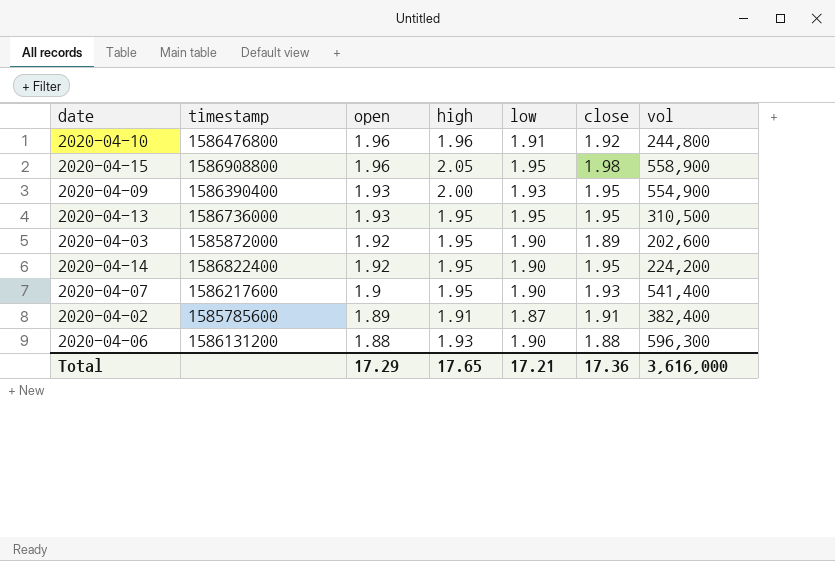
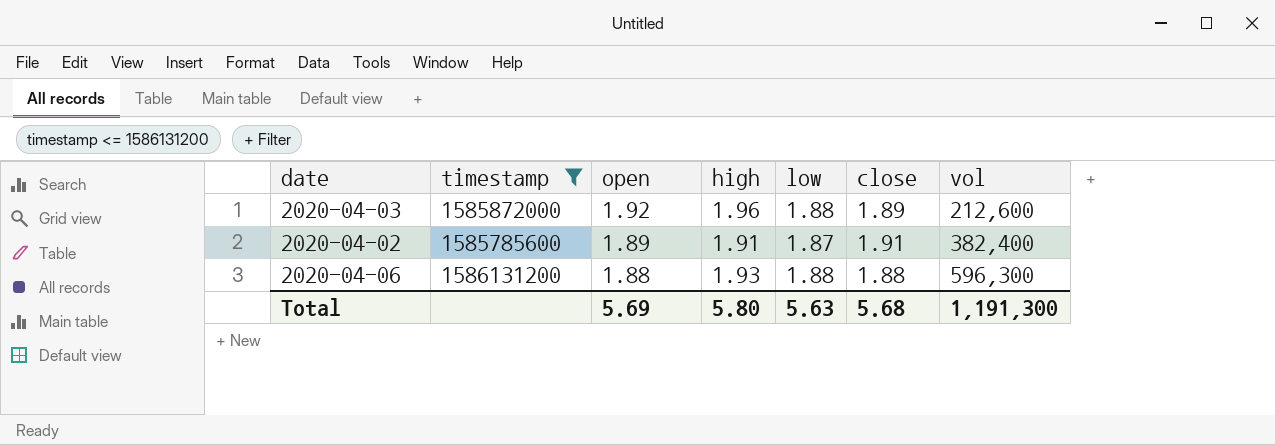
filter: none -> timestamp <= 1586131200
2020-04-03 | high: 1.95 -> 1.96
2020-04-03 | low: 1.90 -> 1.88
2020-04-03 | vol: 202,600 -> 212,600
2020-04-06 | low: 1.90 -> 1.88
Total | open: 17.29 -> 5.69
Total | high: 17.65 -> 5.80
Total | low: 17.21 -> 5.63
Total | close: 17.36 -> 5.68
Total | vol: 3,616,000 -> 1,191,300

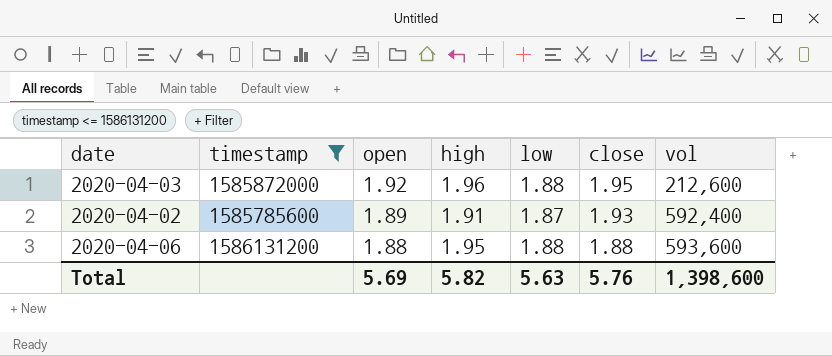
2020-04-03 | close: 1.89 -> 1.95
2020-04-02 | close: 1.91 -> 1.93
2020-04-02 | vol: 382,400 -> 592,400
2020-04-06 | high: 1.93 -> 1.95
2020-04-06 | vol: 596,300 -> 593,600
Total | high: 5.80 -> 5.82
Total | close: 5.68 -> 5.76
Total | vol: 1,191,300 -> 1,398,600

